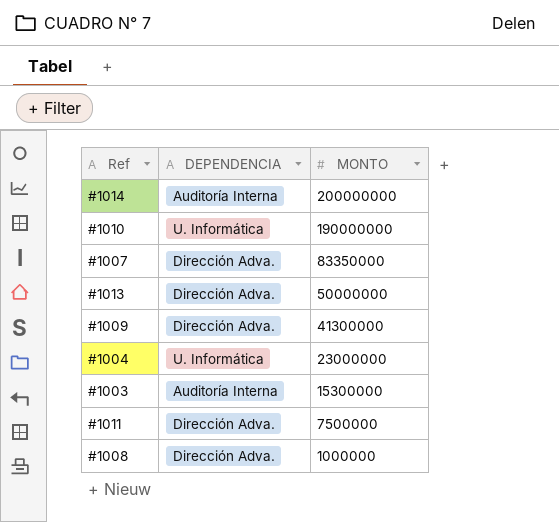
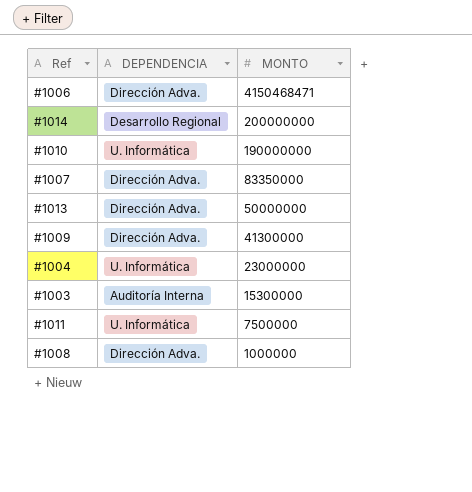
row #1006: none -> Dirección Adva. | 4150468471
#1014 | DEPENDENCIA: Auditoría Interna -> Desarrollo Regional
#1011 | DEPENDENCIA: Dirección Adva. -> U. Informática

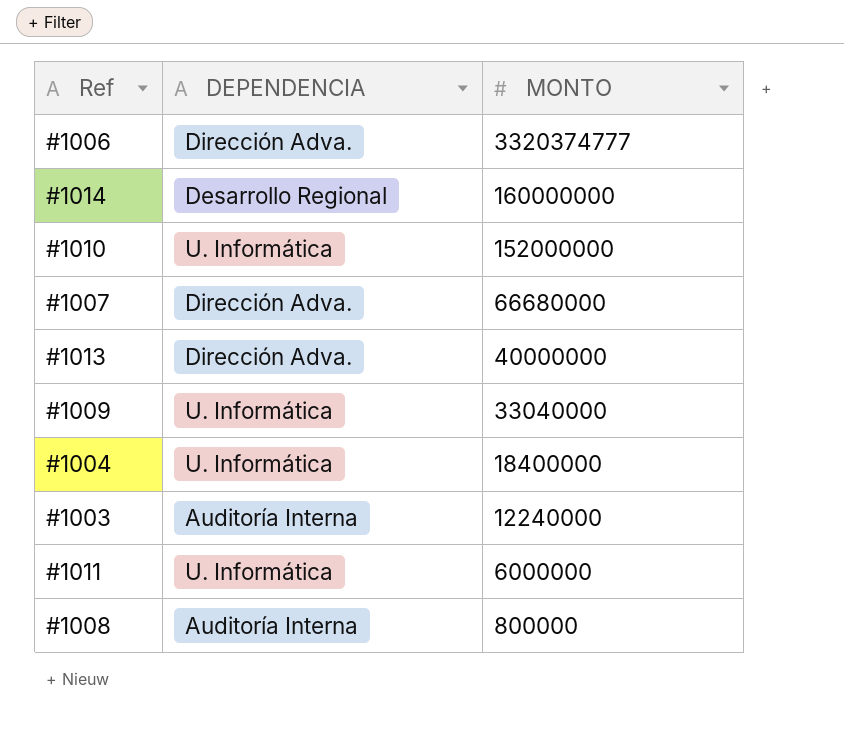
#1006 | MONTO: 4150468471 -> 3320374777
#1014 | MONTO: 200000000 -> 160000000
#1010 | MONTO: 190000000 -> 152000000
#1007 | MONTO: 83350000 -> 66680000
#1013 | MONTO: 50000000 -> 40000000
#1009 | DEPENDENCIA: Dirección Adva. -> U. Informática
#1009 | MONTO: 41300000 -> 33040000
#1004 | MONTO: 23000000 -> 18400000
#1003 | MONTO: 15300000 -> 12240000
#1011 | MONTO: 7500000 -> 6000000
#1008 | DEPENDENCIA: Dirección Adva. -> Auditoría Interna
#1008 | MONTO: 1000000 -> 800000

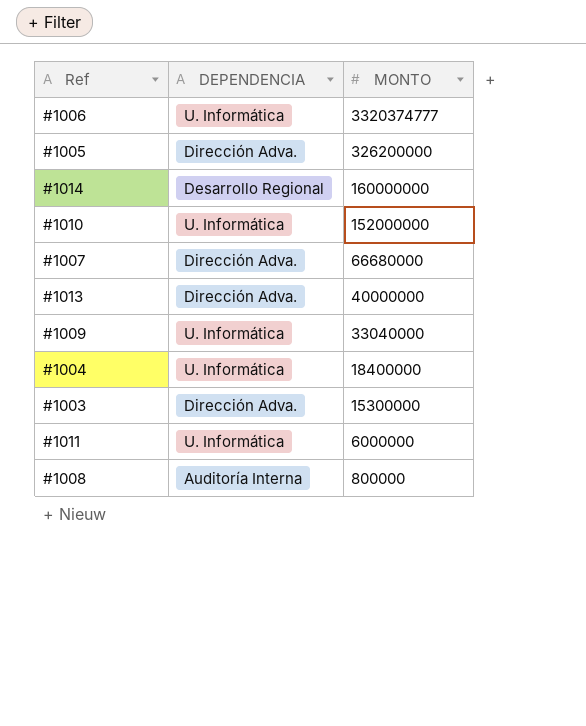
#1006 | DEPENDENCIA: Dirección Adva. -> U. Informática
row #1005: none -> Dirección Adva. | 326200000
#1003 | DEPENDENCIA: Auditoría Interna -> Dirección Adva.
#1003 | MONTO: 12240000 -> 15300000

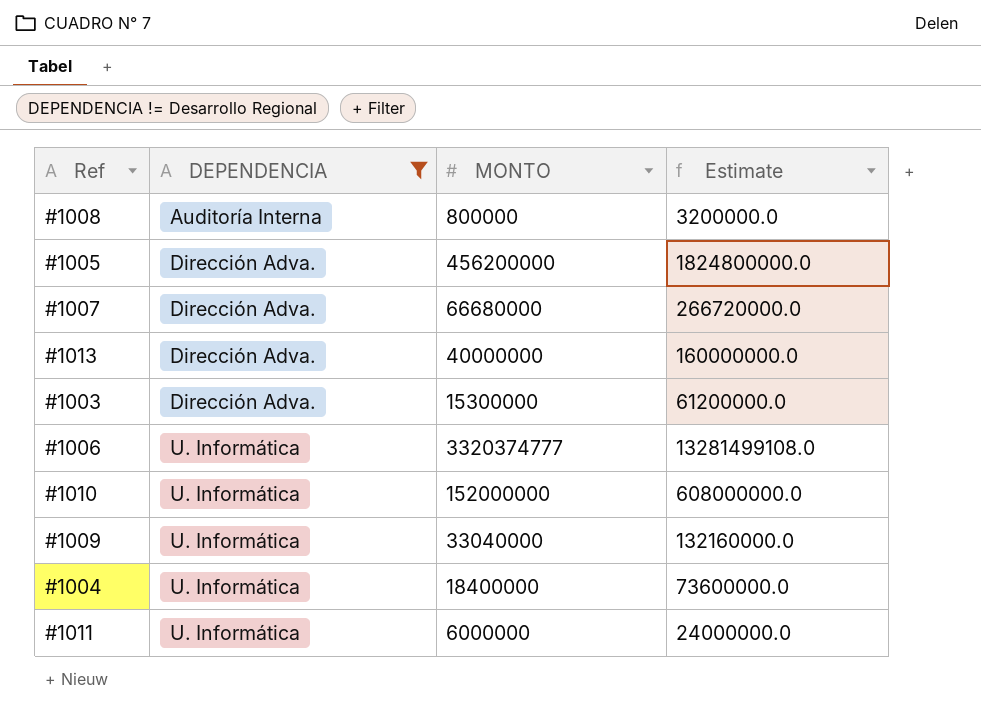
filter: none -> DEPENDENCIA != Desarrollo Regional
row order: MONTO descending -> DEPENDENCIA ascending
column Estimate | formula: none -> [MONTO] * 4
#1005 | MONTO: 326200000 -> 456200000

